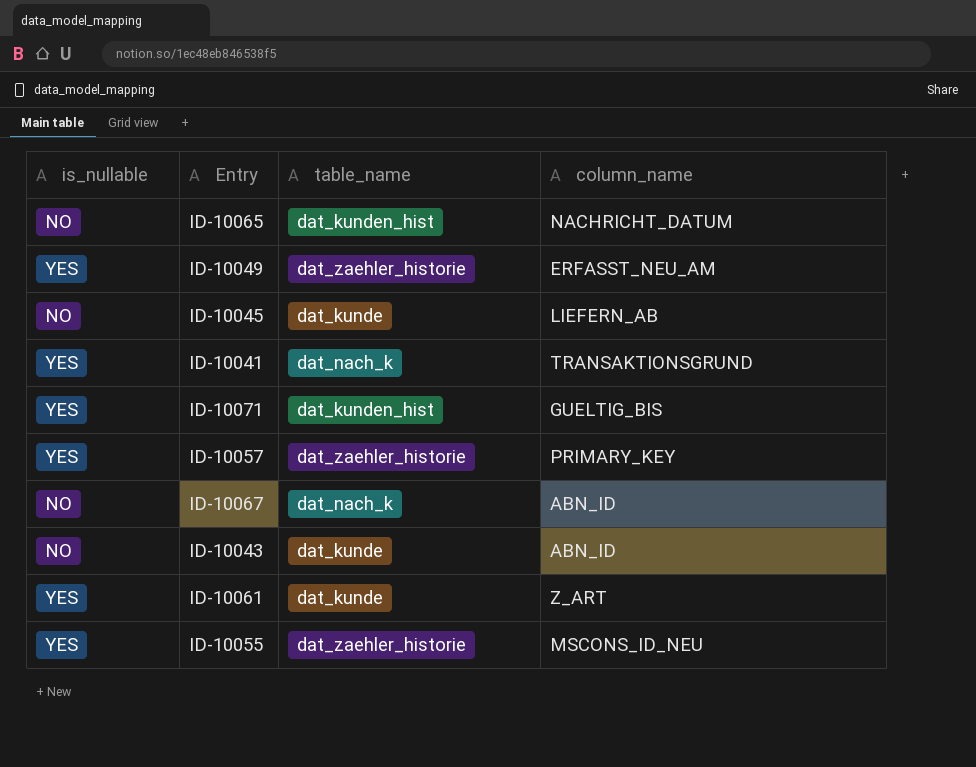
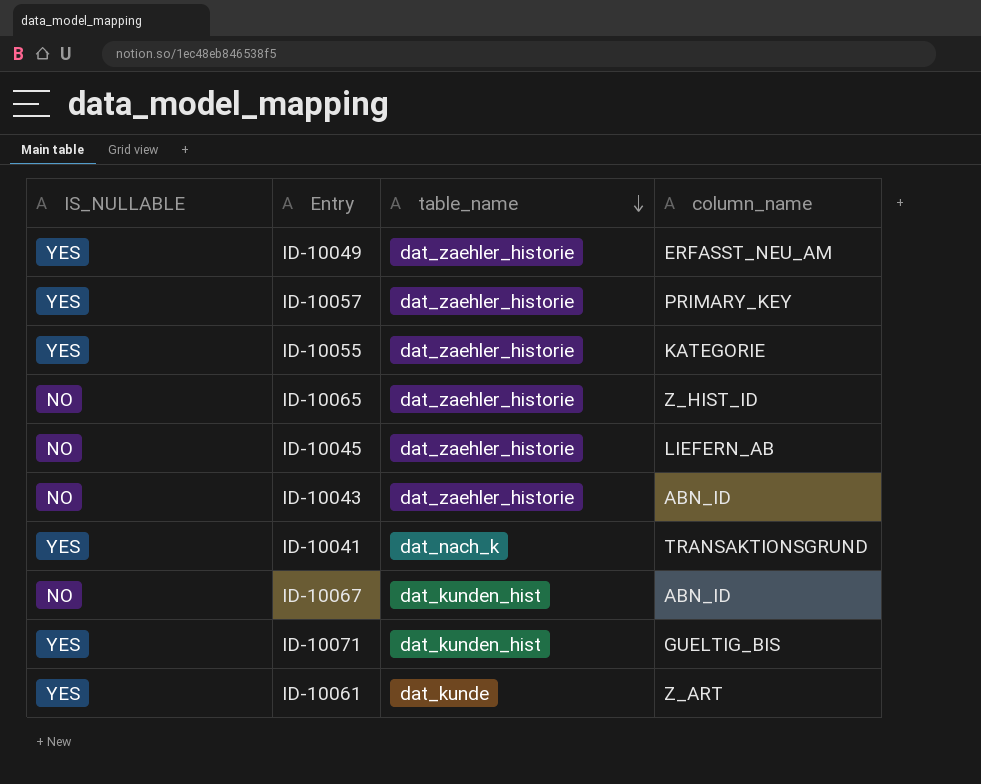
row order: none -> table_name descending
column name: is_nullable -> IS_NULLABLE
ID-10055 | column_name: MSCONS_ID_NEU -> KATEGORIE
ID-10065 | table_name: dat_kunden_hist -> dat_zaehler_historie
ID-10065 | column_name: NACHRICHT_DATUM -> Z_HIST_ID
ID-10045 | table_name: dat_kunde -> dat_zaehler_historie
ID-10043 | table_name: dat_kunde -> dat_zaehler_historie
ID-10067 | table_name: dat_nach_k -> dat_kunden_hist

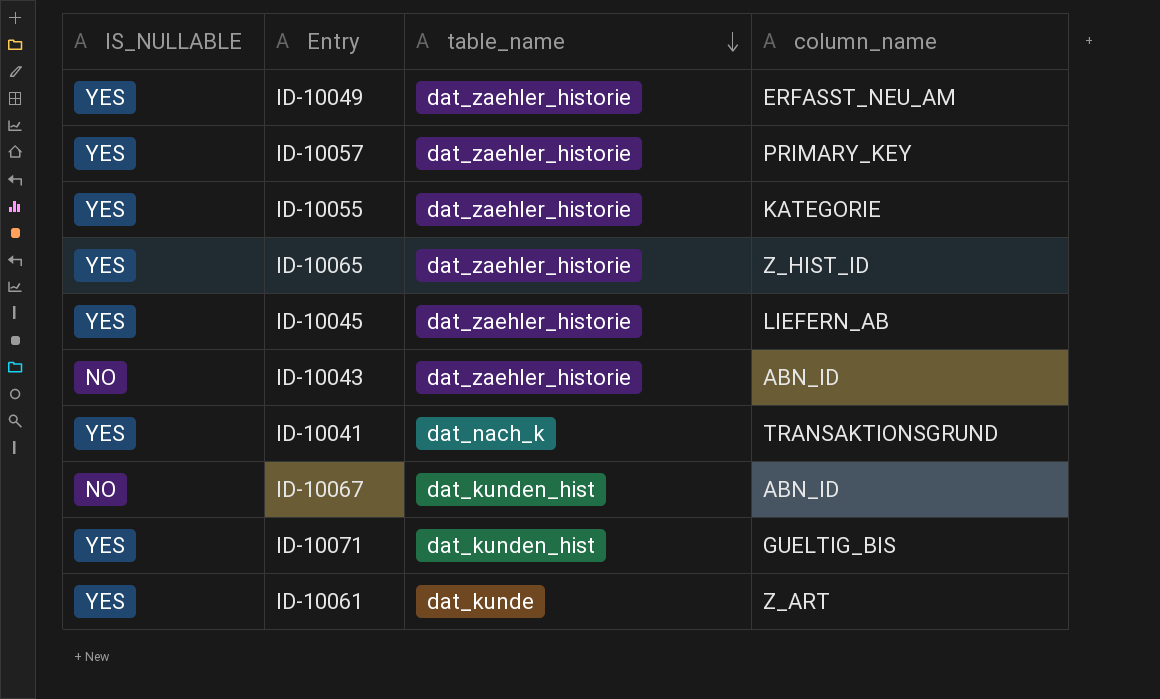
ID-10065 | IS_NULLABLE: NO -> YES
ID-10045 | IS_NULLABLE: NO -> YES

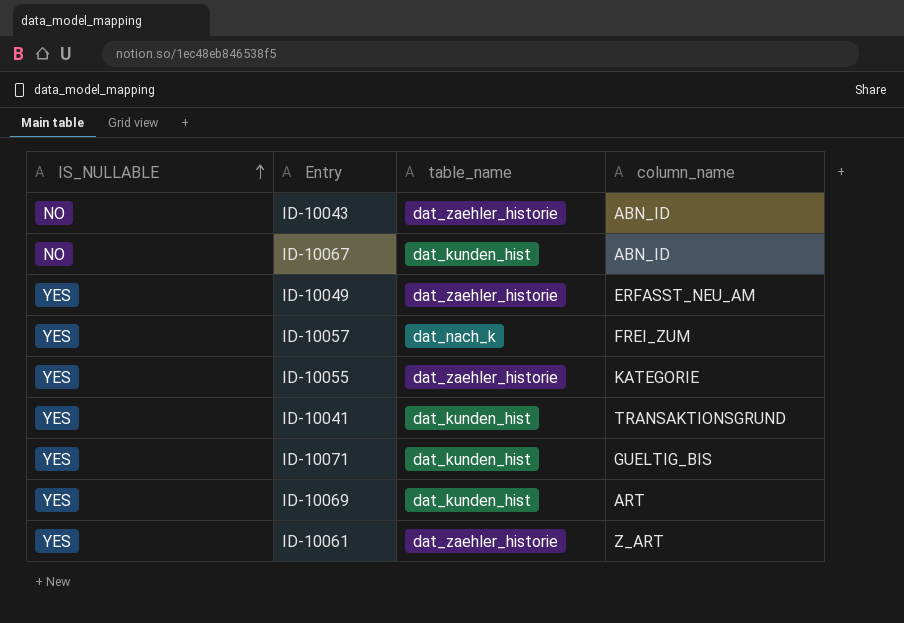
row order: table_name descending -> IS_NULLABLE ascending
row ID-10065: YES | dat_zaehler_historie | Z_HIST_ID -> none
row ID-10045: YES | dat_zaehler_historie | LIEFERN_AB -> none
ID-10057 | table_name: dat_zaehler_historie -> dat_nach_k
ID-10057 | column_name: PRIMARY_KEY -> FREI_ZUM
ID-10041 | table_name: dat_nach_k -> dat_kunden_hist
row ID-10069: none -> YES | dat_kunden_hist | ART
ID-10061 | table_name: dat_kunde -> dat_zaehler_historie

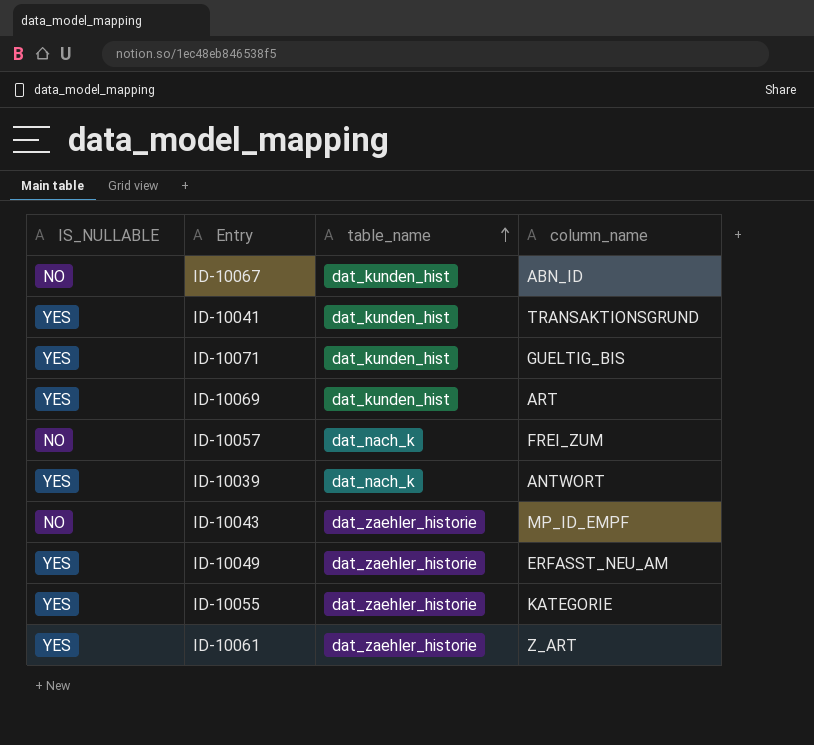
row order: IS_NULLABLE ascending -> table_name ascending
ID-10057 | IS_NULLABLE: YES -> NO
row ID-10039: none -> YES | dat_nach_k | ANTWORT
ID-10043 | column_name: ABN_ID -> MP_ID_EMPF

